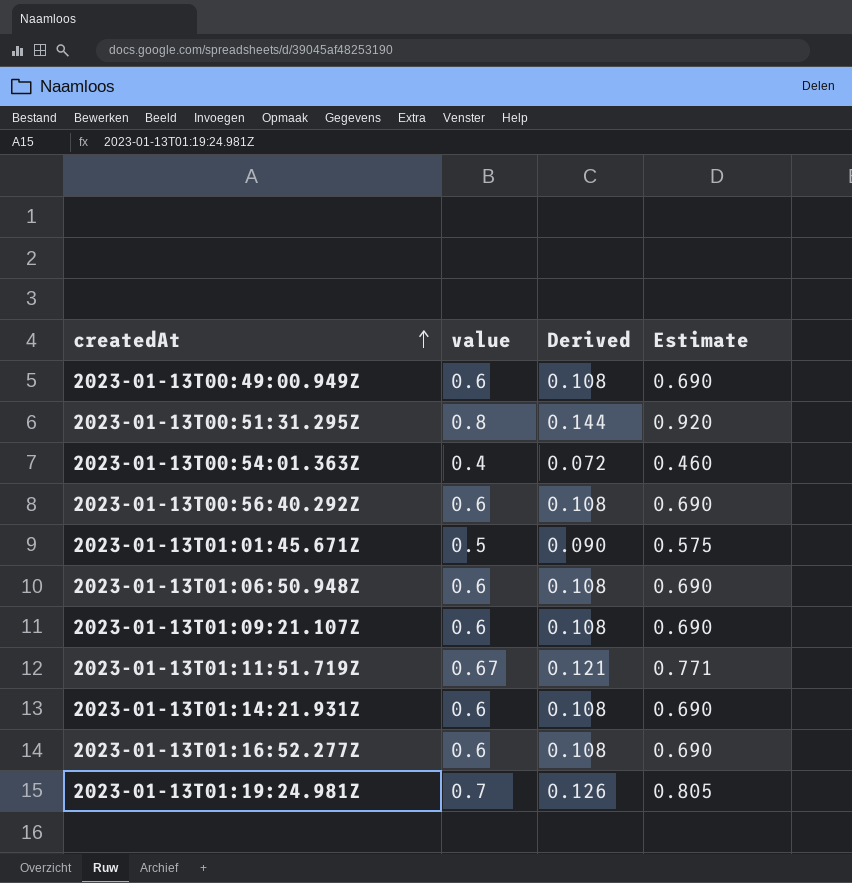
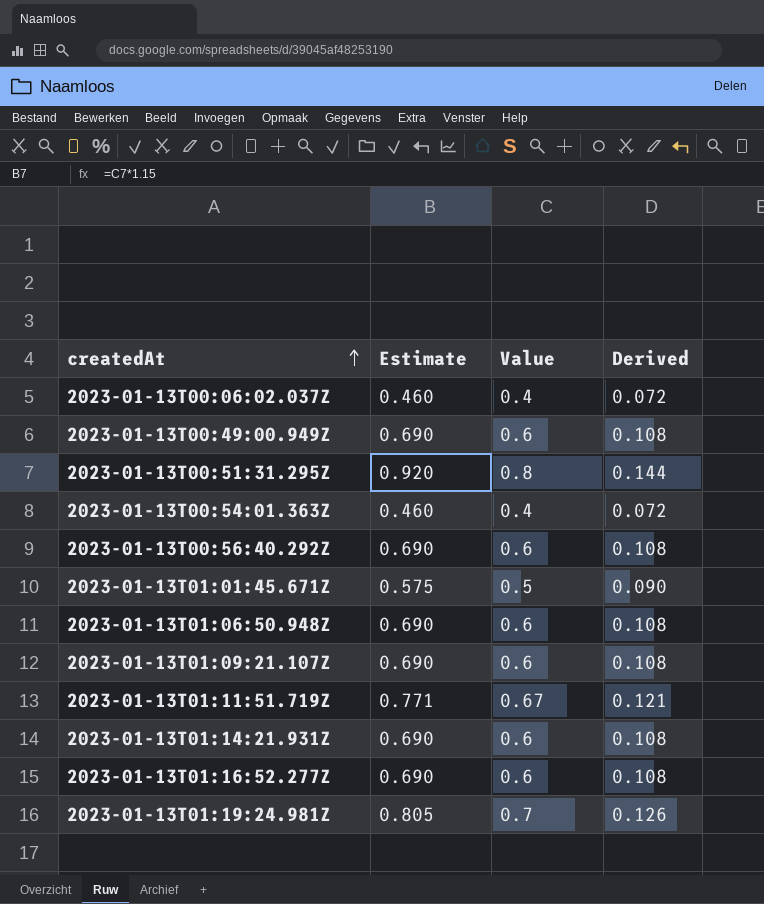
column Estimate | position: 4 -> 2
column name: value -> Value
row 2023-01-13T00:06:02.037Z: none -> 0.460 | 0.4 | 0.072

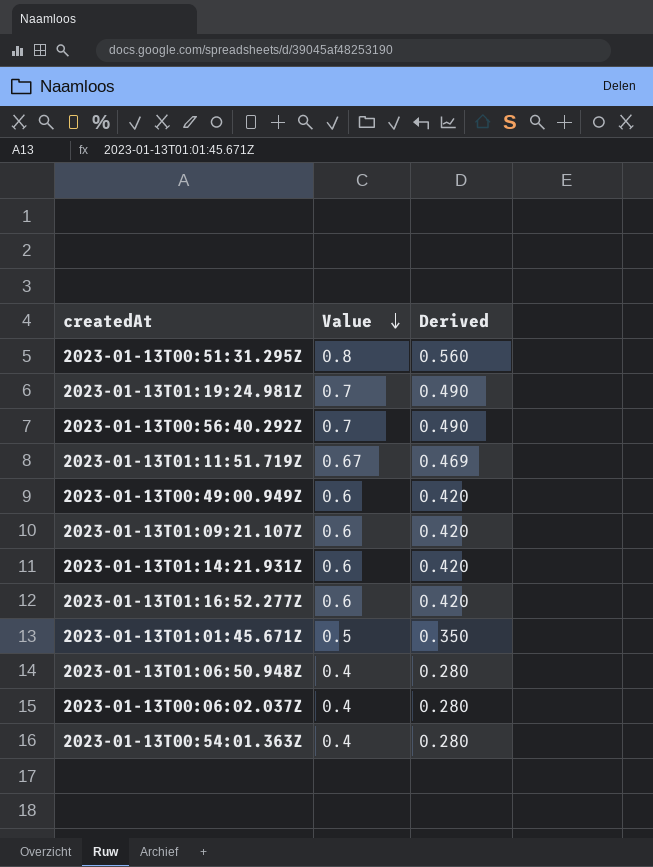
row order: createdAt ascending -> Value descending
column Estimate | formula: [Value] * 1.15 -> none
column Derived | formula: [Value] * 0.18 -> [Value] * 0.7
2023-01-13T00:56:40.292Z | Value: 0.6 -> 0.7
2023-01-13T01:06:50.948Z | Value: 0.6 -> 0.4

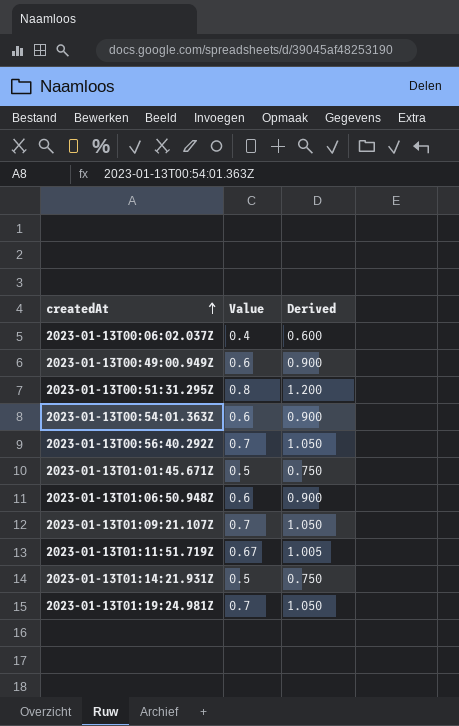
row order: Value descending -> createdAt ascending
column Derived | formula: [Value] * 0.7 -> [Value] * 1.5
row 2023-01-13T01:16:52.277Z: 0.6 | 0.420 -> none
2023-01-13T00:54:01.363Z | Value: 0.4 -> 0.6
2023-01-13T01:06:50.948Z | Value: 0.4 -> 0.6
2023-01-13T01:09:21.107Z | Value: 0.6 -> 0.7
2023-01-13T01:14:21.931Z | Value: 0.6 -> 0.5

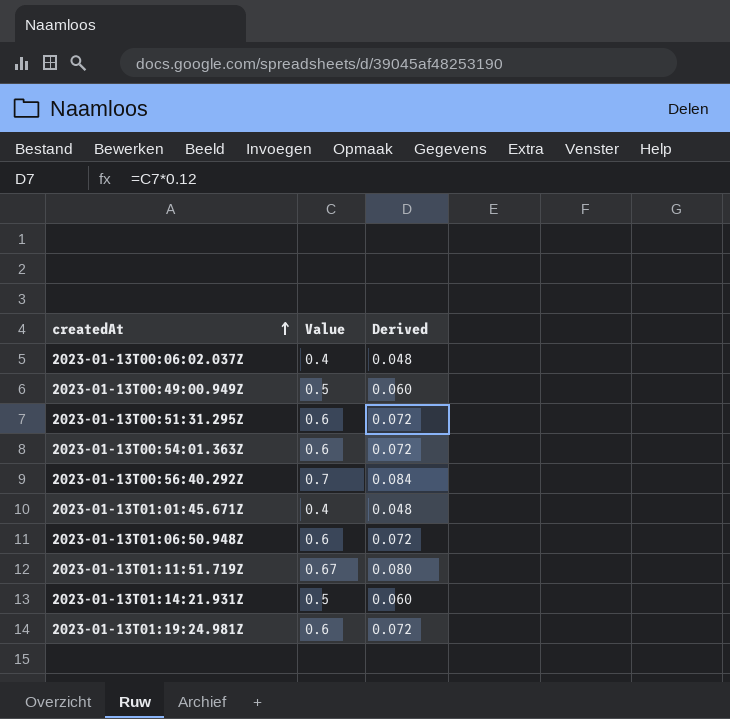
column Derived | formula: [Value] * 1.5 -> [Value] * 0.12
row 2023-01-13T01:09:21.107Z: 0.7 | 1.050 -> none
2023-01-13T00:49:00.949Z | Value: 0.6 -> 0.5
2023-01-13T00:51:31.295Z | Value: 0.8 -> 0.6
2023-01-13T01:01:45.671Z | Value: 0.5 -> 0.4
2023-01-13T01:19:24.981Z | Value: 0.7 -> 0.6

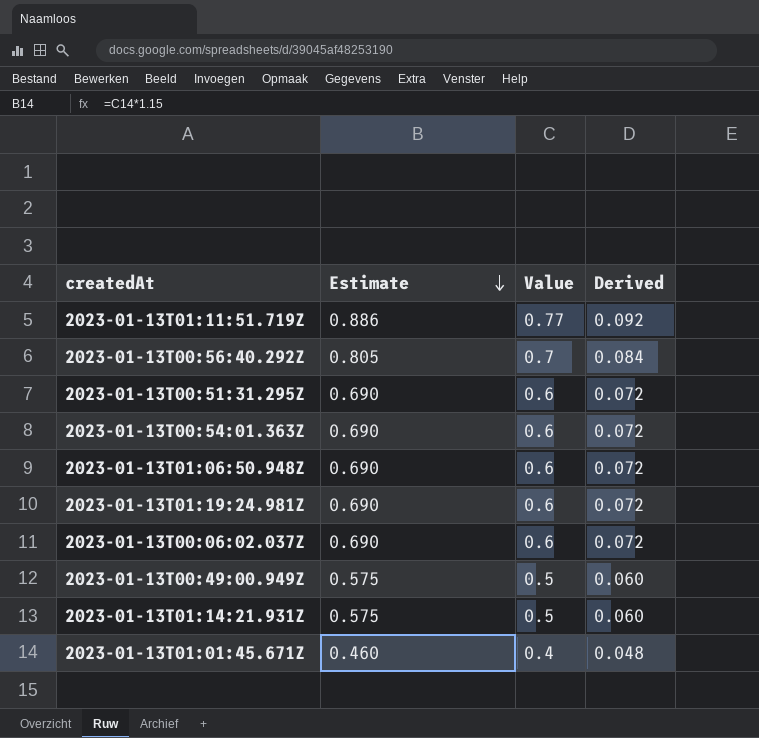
row order: createdAt ascending -> Estimate descending
column Estimate | formula: none -> [Value] * 1.15
2023-01-13T01:11:51.719Z | Value: 0.67 -> 0.77
2023-01-13T01:11:51.719Z | Derived: 0.080 -> 0.092
2023-01-13T00:06:02.037Z | Value: 0.4 -> 0.6
2023-01-13T00:06:02.037Z | Derived: 0.048 -> 0.072

